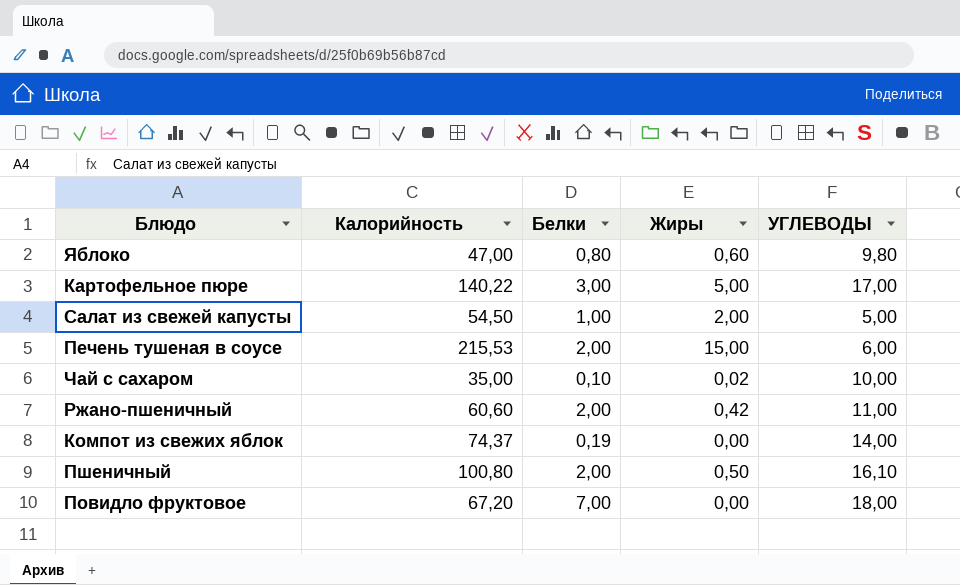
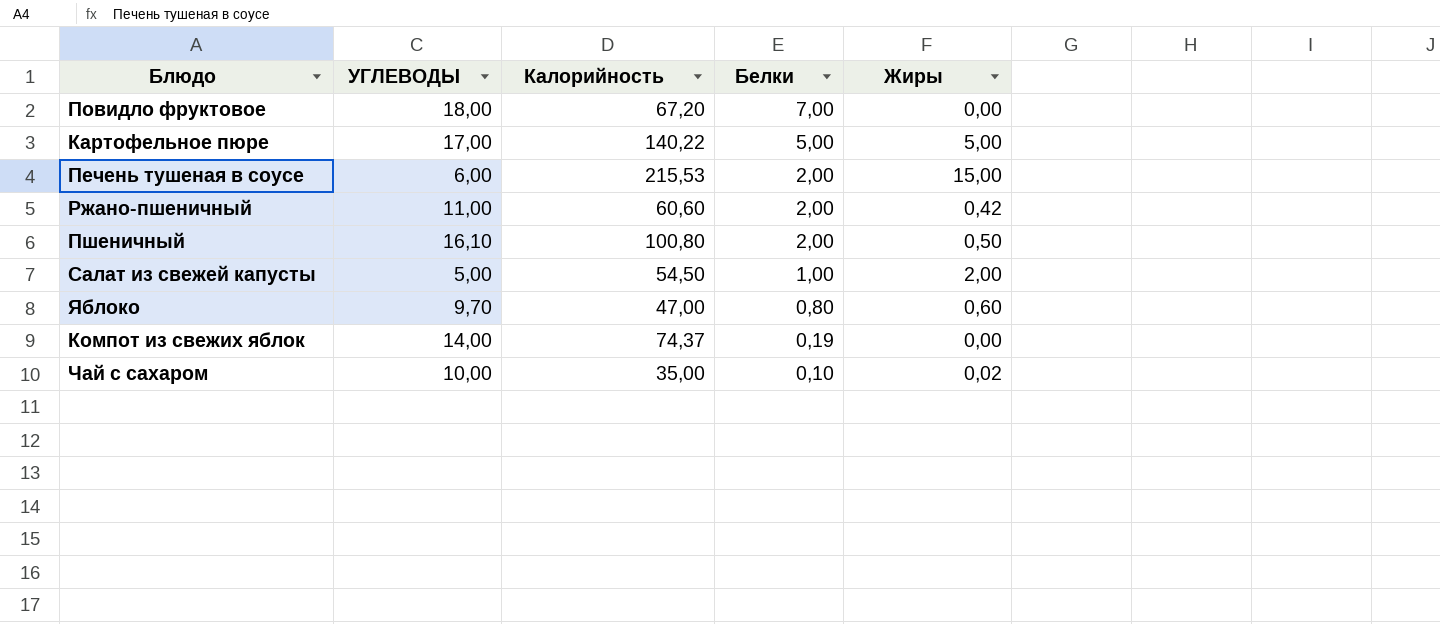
row order: none -> Белки descending
column УГЛЕВОДЫ | position: 5 -> 2
Картофельное пюре | Белки: 3,00 -> 5,00
Яблоко | УГЛЕВОДЫ: 9,80 -> 9,70

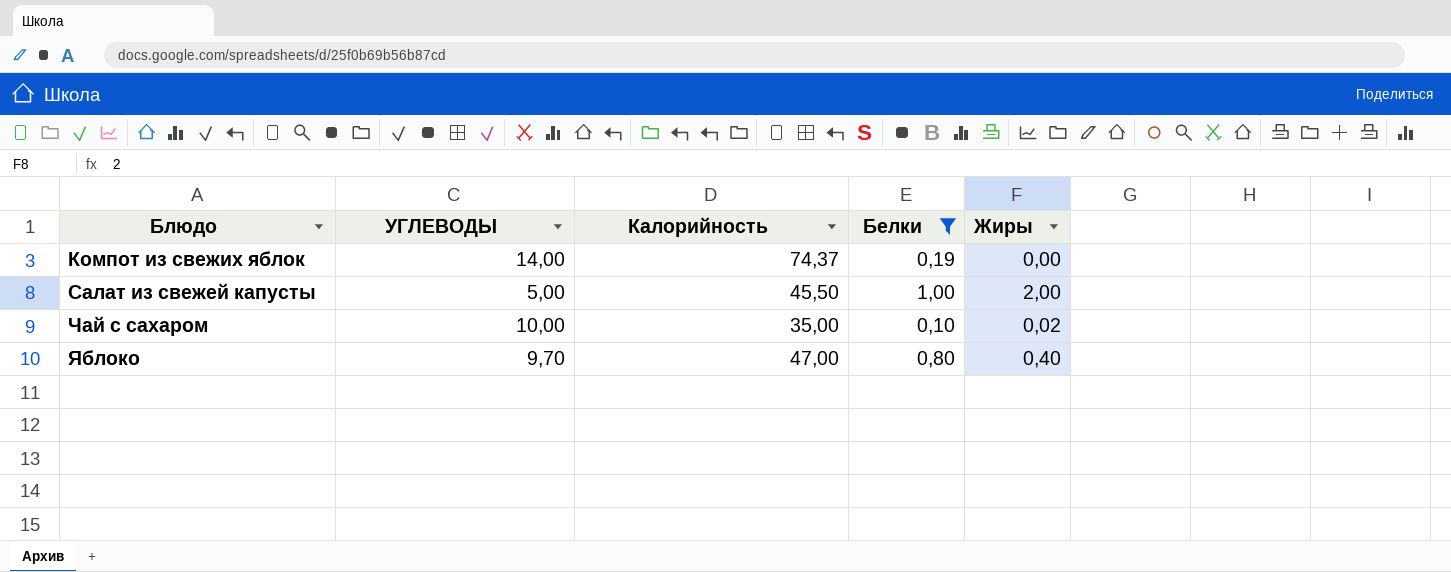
filter: none -> Белки <= 1,00
row order: Белки descending -> Блюдо ascending
Салат из свежей капусты | Калорийность: 54,50 -> 45,50
Яблоко | Жиры: 0,60 -> 0,40

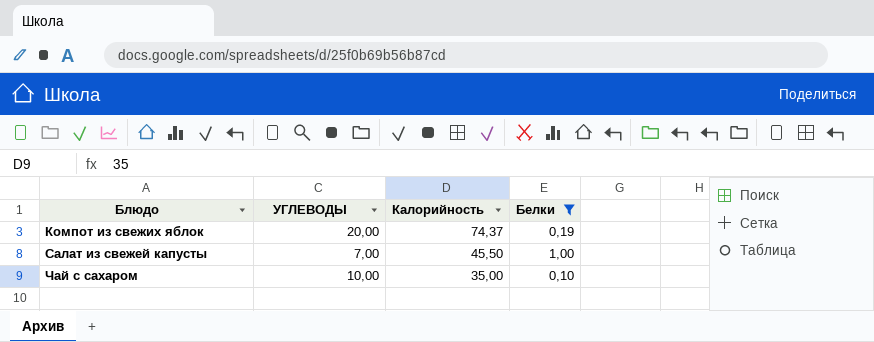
column Жиры | position: 5 -> none
row Яблоко: 9,70 | 47,00 | 0,80 | 0,40 -> none
Компот из свежих яблок | УГЛЕВОДЫ: 14,00 -> 20,00
Салат из свежей капусты | УГЛЕВОДЫ: 5,00 -> 7,00

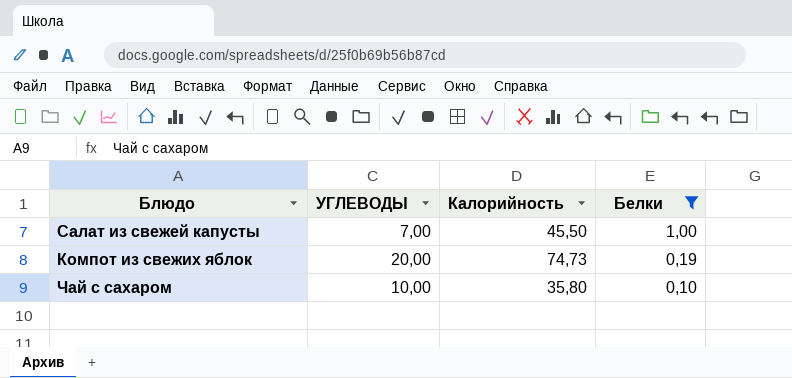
row order: Блюдо ascending -> Белки descending
Компот из свежих яблок | Калорийность: 74,37 -> 74,73
Чай с сахаром | Калорийность: 35,00 -> 35,80

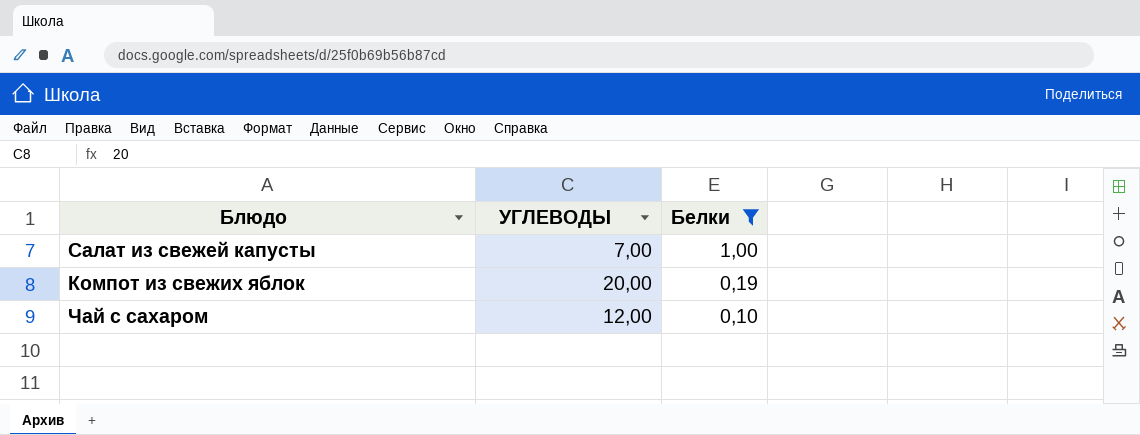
column Калорийность | position: 3 -> none
Чай с сахаром | УГЛЕВОДЫ: 10,00 -> 12,00

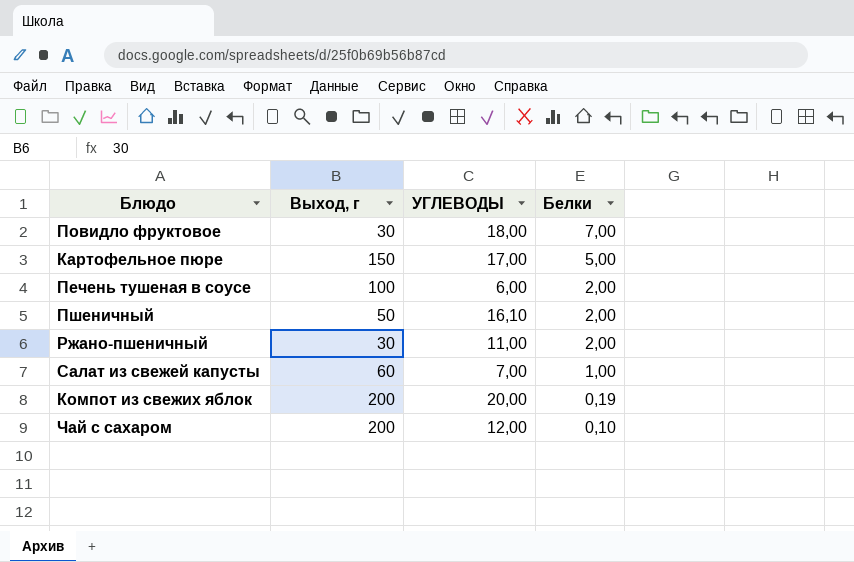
filter: Белки <= 1,00 -> none
column Выход, г | position: none -> 2

